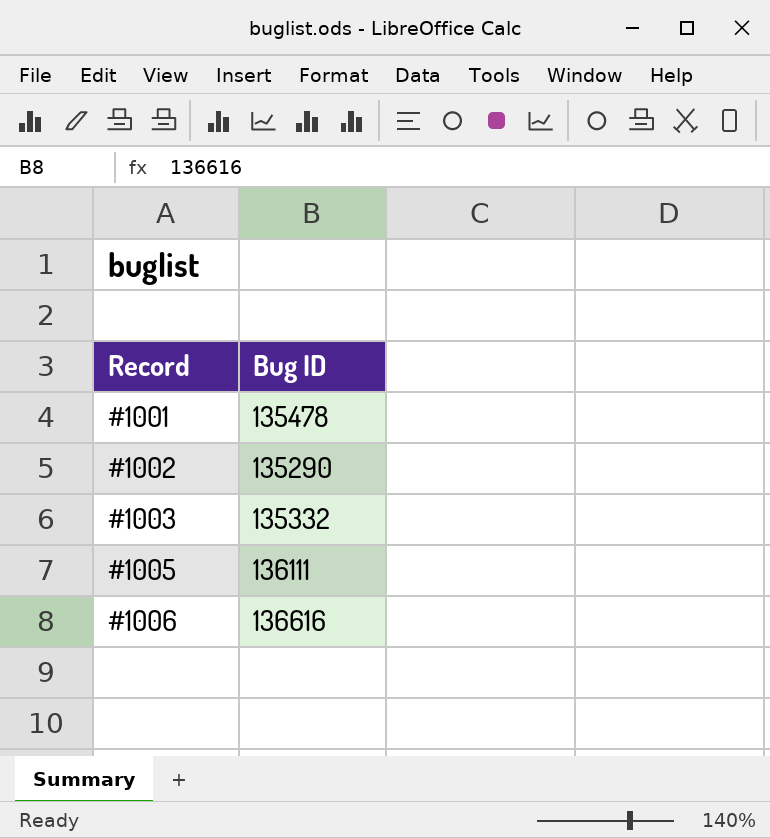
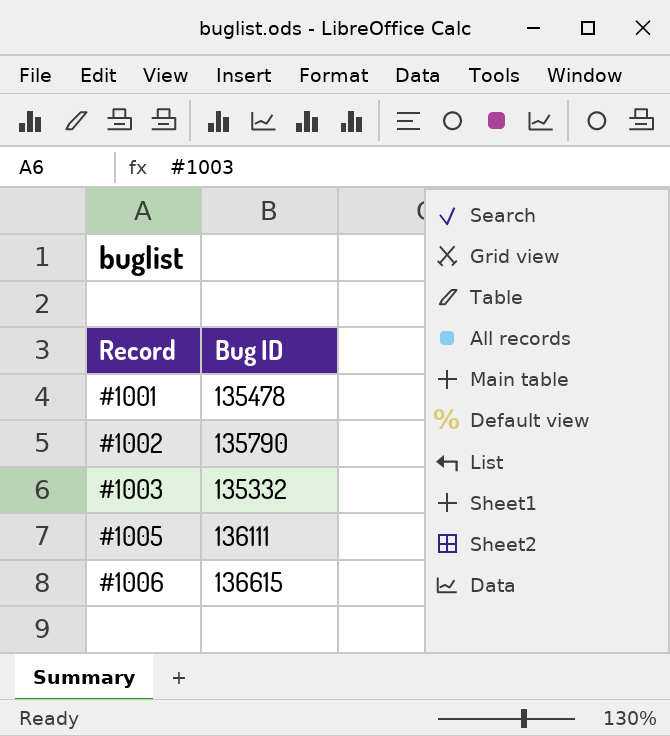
#1002 | Bug ID: 135290 -> 135790
#1006 | Bug ID: 136616 -> 136615

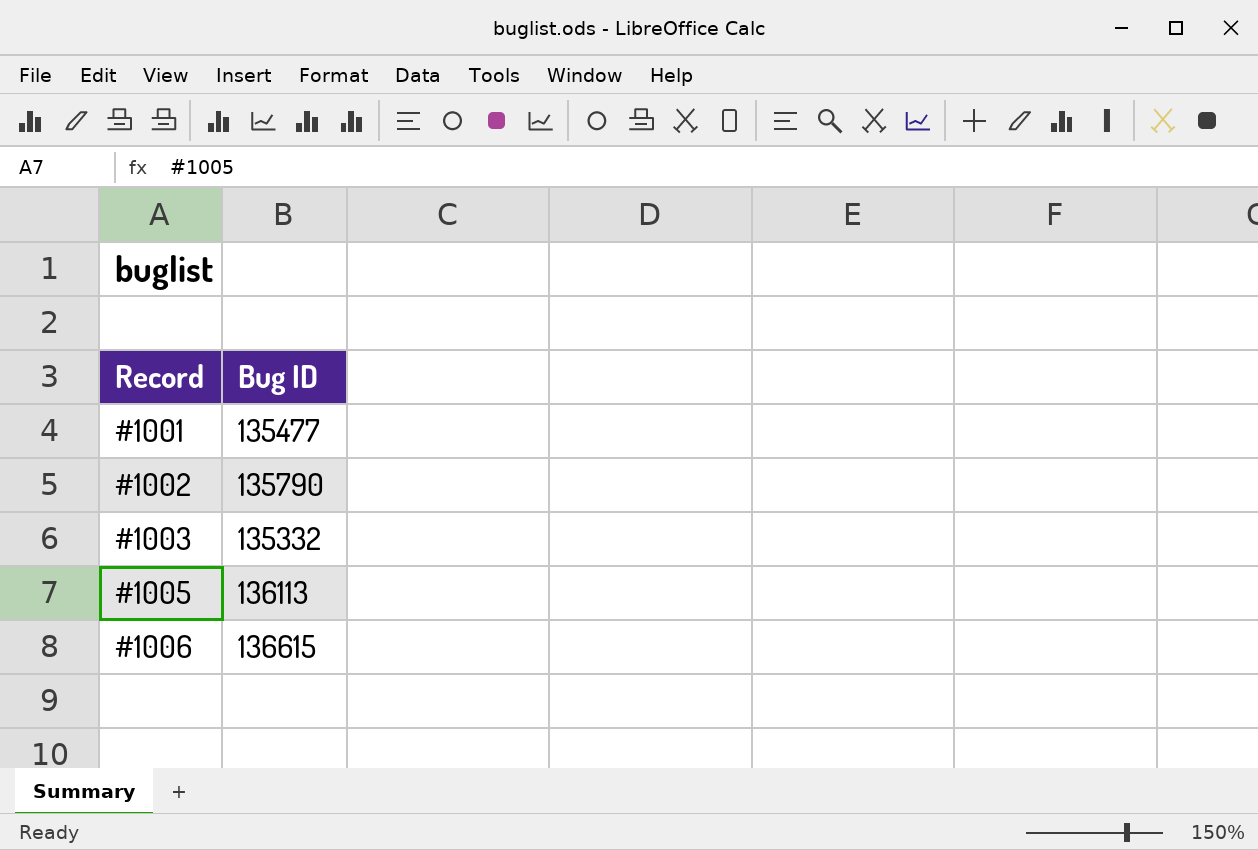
#1001 | Bug ID: 135478 -> 135477
#1005 | Bug ID: 136111 -> 136113

